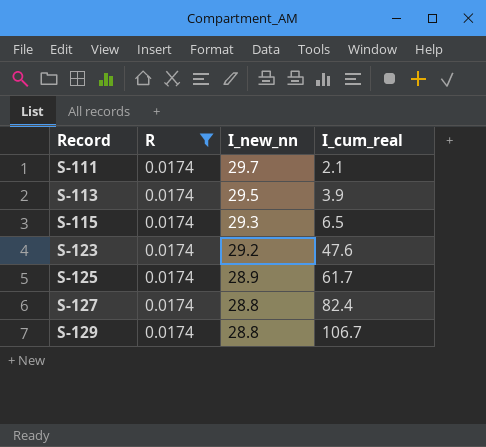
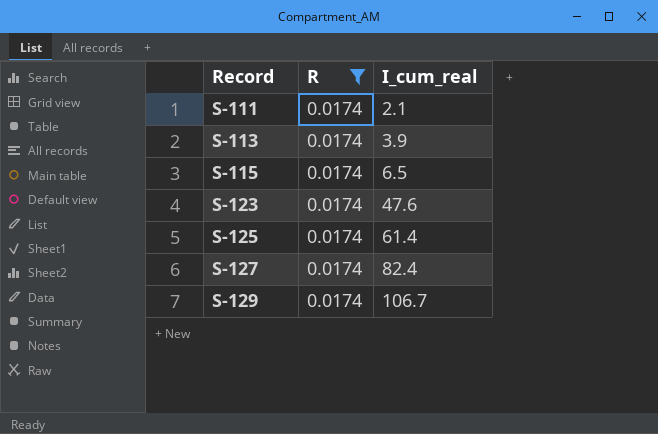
column I_new_nn | position: 3 -> none
S-125 | I_cum_real: 61.7 -> 61.4

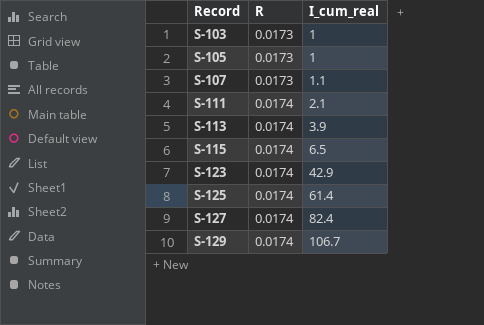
filter: R = 0.0174 -> none
S-123 | I_cum_real: 47.6 -> 42.9

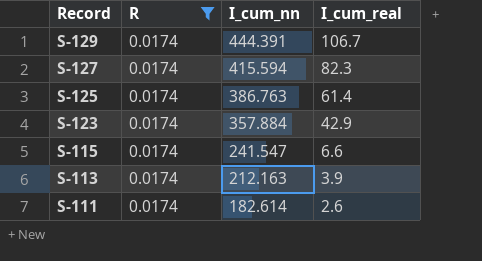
filter: none -> R = 0.0174
row order: Record ascending -> Record descending
column I_cum_nn | position: none -> 3
S-127 | I_cum_real: 82.4 -> 82.3
S-115 | I_cum_real: 6.5 -> 6.6
S-111 | I_cum_real: 2.1 -> 2.6

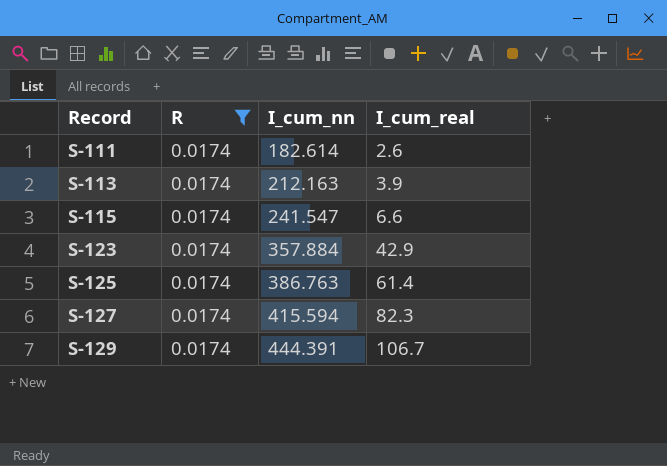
row order: Record descending -> Record ascending

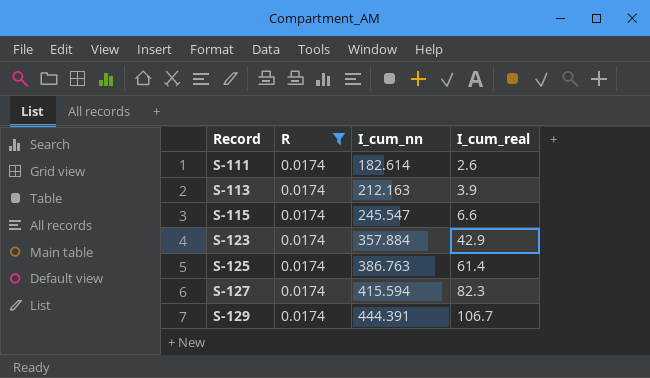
S-115 | I_cum_nn: 241.547 -> 245.547

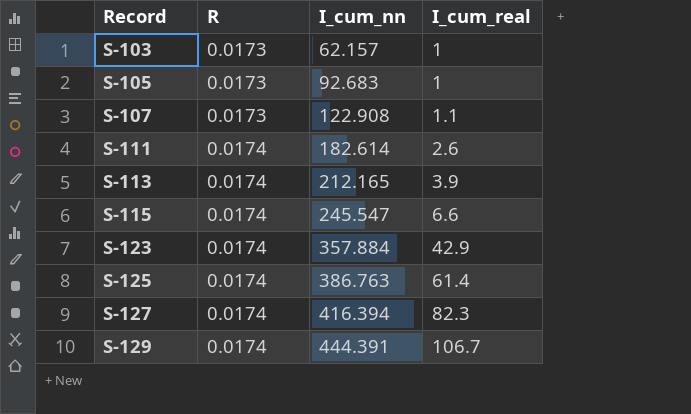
filter: R = 0.0174 -> none
S-113 | I_cum_nn: 212.163 -> 212.165
S-127 | I_cum_nn: 415.594 -> 416.394

